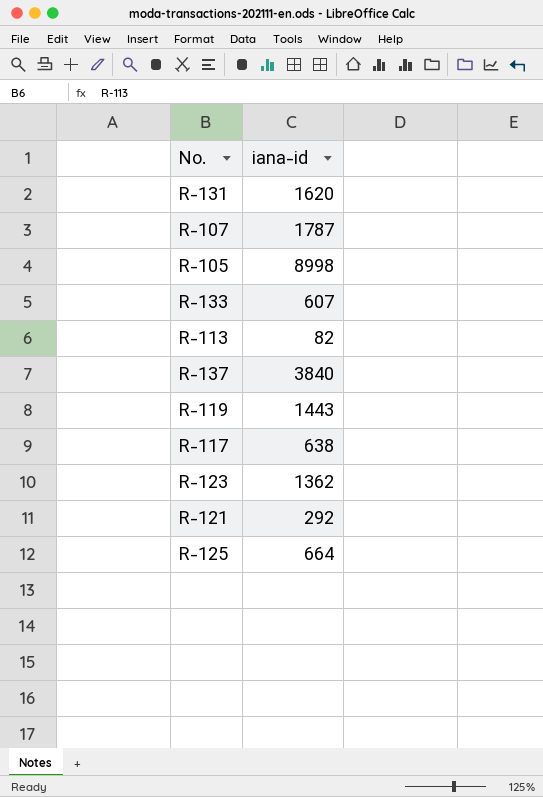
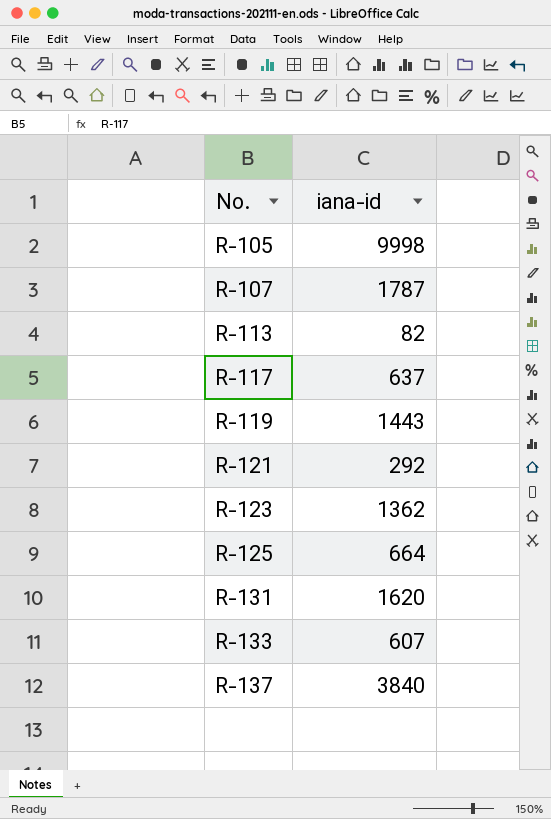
row order: none -> No. ascending
R-105 | iana-id: 8998 -> 9998
R-117 | iana-id: 638 -> 637

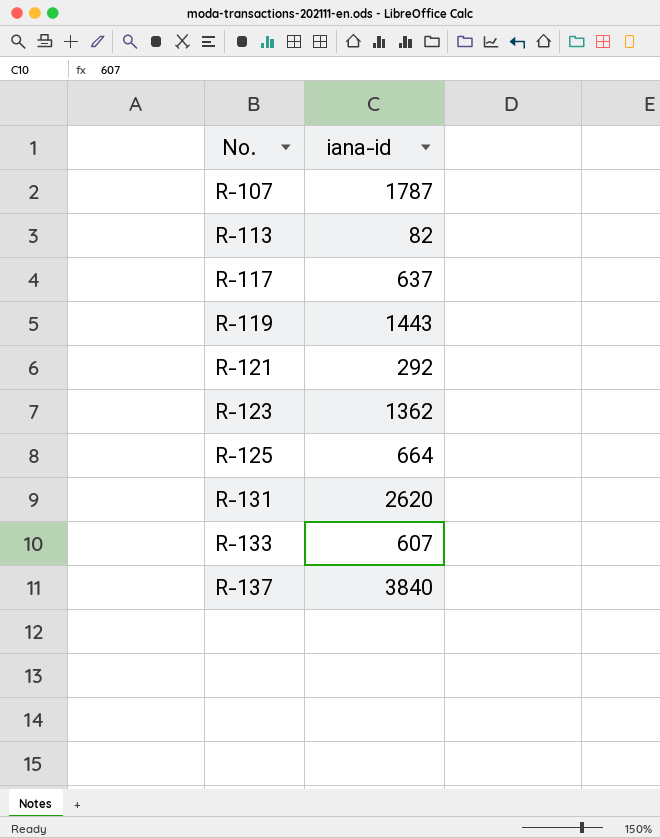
row R-105: 9998 -> none
R-131 | iana-id: 1620 -> 2620

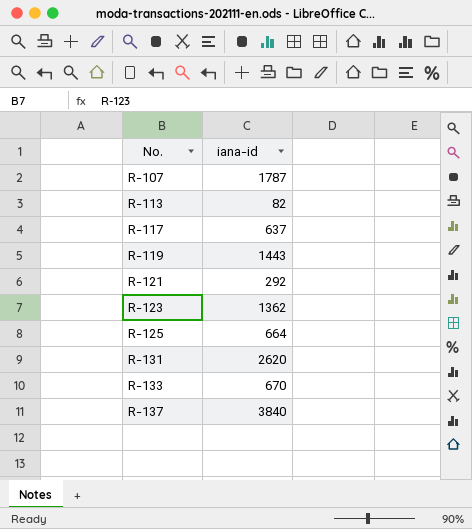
R-133 | iana-id: 607 -> 670

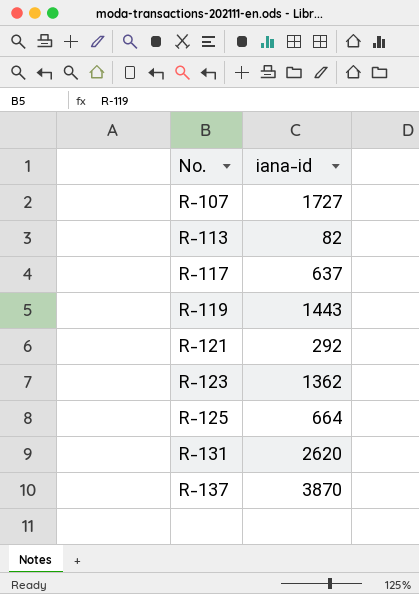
row R-133: 670 -> none
R-107 | iana-id: 1787 -> 1727
R-137 | iana-id: 3840 -> 3870

